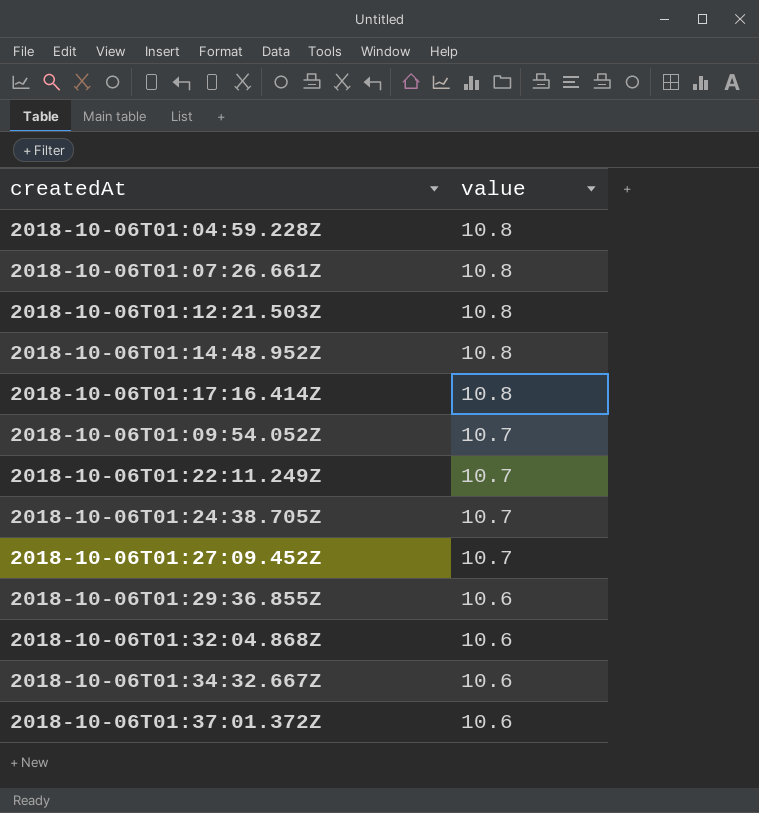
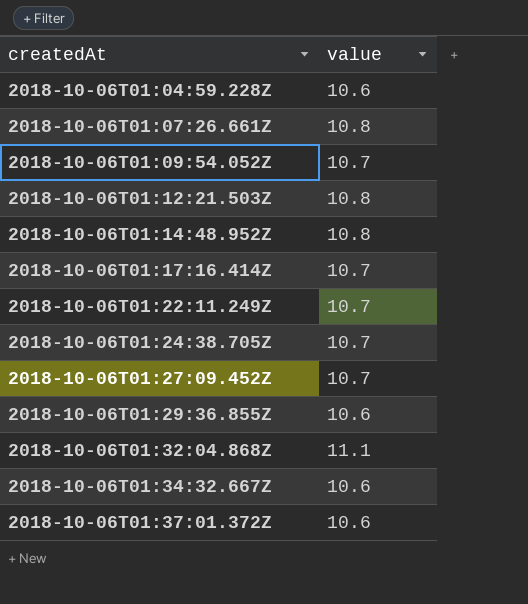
row order: value descending -> createdAt ascending
2018-10-06T01:04:59.228Z | value: 10.8 -> 10.6
2018-10-06T01:17:16.414Z | value: 10.8 -> 10.7
2018-10-06T01:32:04.868Z | value: 10.6 -> 11.1

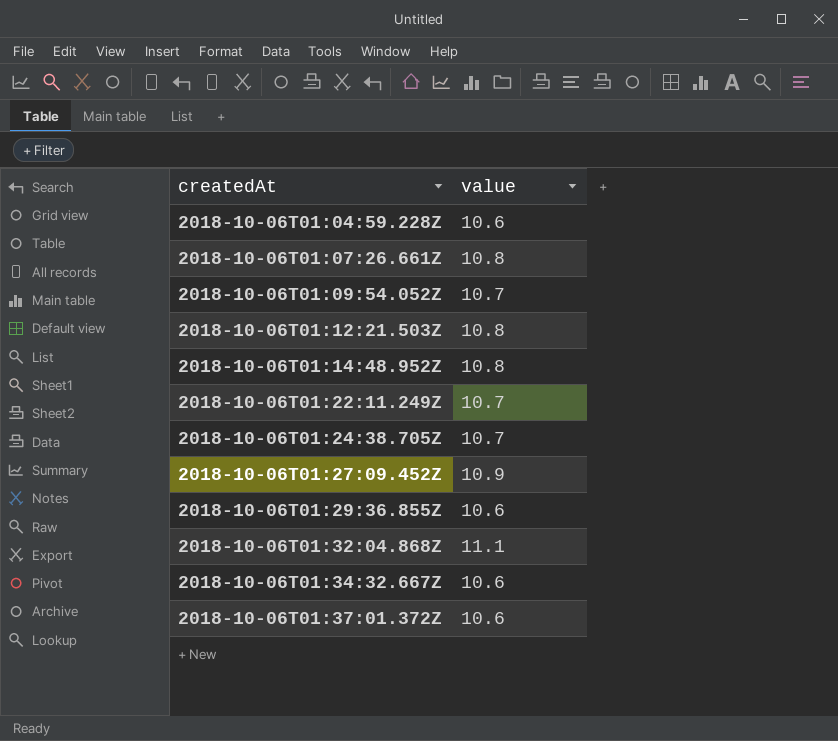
row 2018-10-06T01:17:16.414Z: 10.7 -> none
2018-10-06T01:27:09.452Z | value: 10.7 -> 10.9

